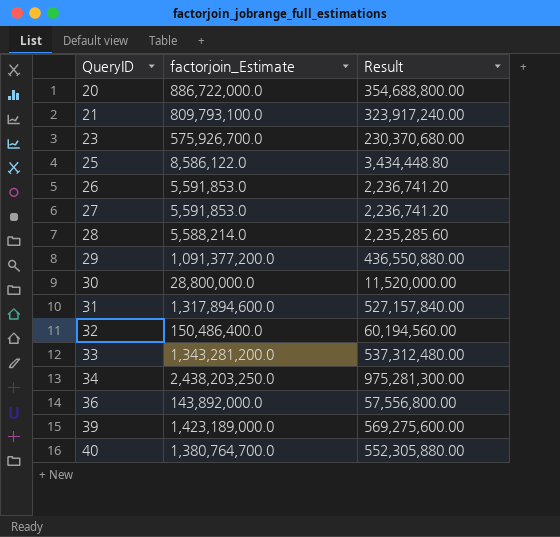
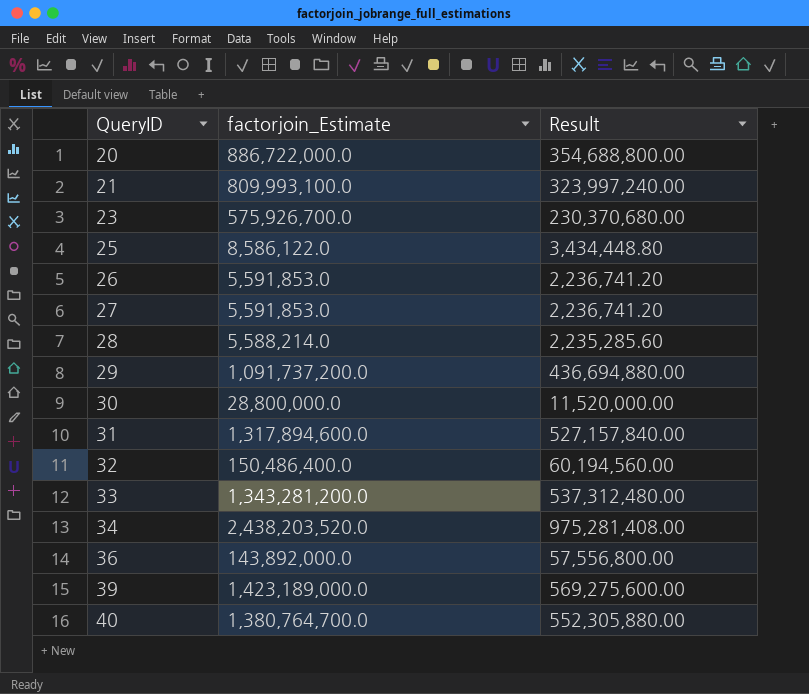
21 | factorjoin_Estimate: 809,793,100.0 -> 809,993,100.0
21 | Result: 323,917,240.00 -> 323,997,240.00
29 | factorjoin_Estimate: 1,091,377,200.0 -> 1,091,737,200.0
29 | Result: 436,550,880.00 -> 436,694,880.00
34 | factorjoin_Estimate: 2,438,203,250.0 -> 2,438,203,520.0
34 | Result: 975,281,300.00 -> 975,281,408.00

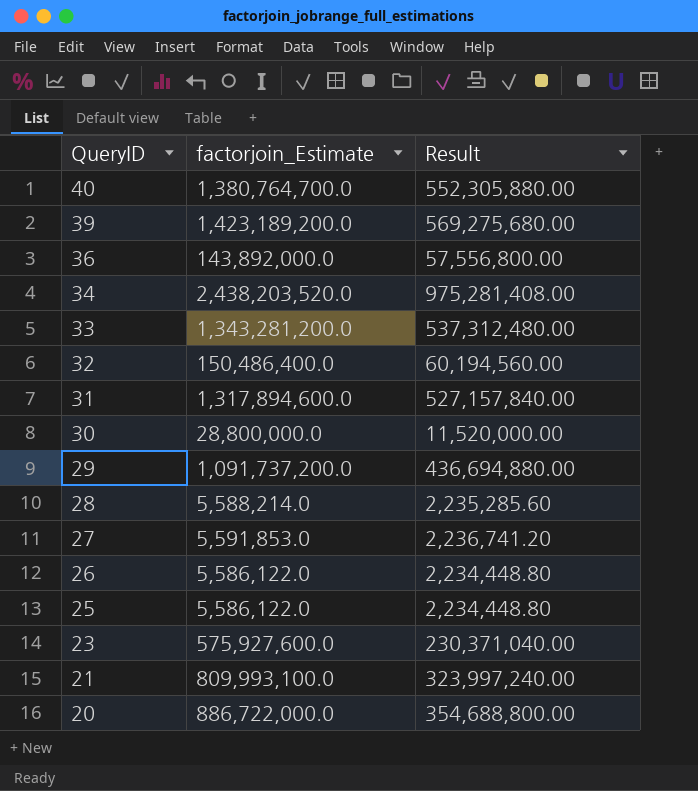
row order: QueryID ascending -> QueryID descending
39 | factorjoin_Estimate: 1,423,189,000.0 -> 1,423,189,200.0
39 | Result: 569,275,600.00 -> 569,275,680.00
26 | factorjoin_Estimate: 5,591,853.0 -> 5,586,122.0
26 | Result: 2,236,741.20 -> 2,234,448.80
25 | factorjoin_Estimate: 8,586,122.0 -> 5,586,122.0
25 | Result: 3,434,448.80 -> 2,234,448.80
23 | factorjoin_Estimate: 575,926,700.0 -> 575,927,600.0
23 | Result: 230,370,680.00 -> 230,371,040.00

